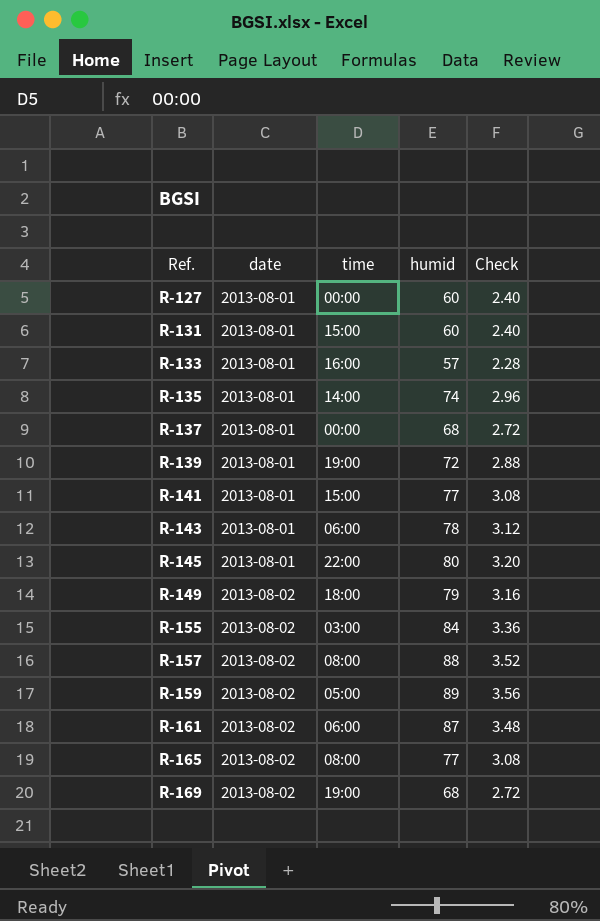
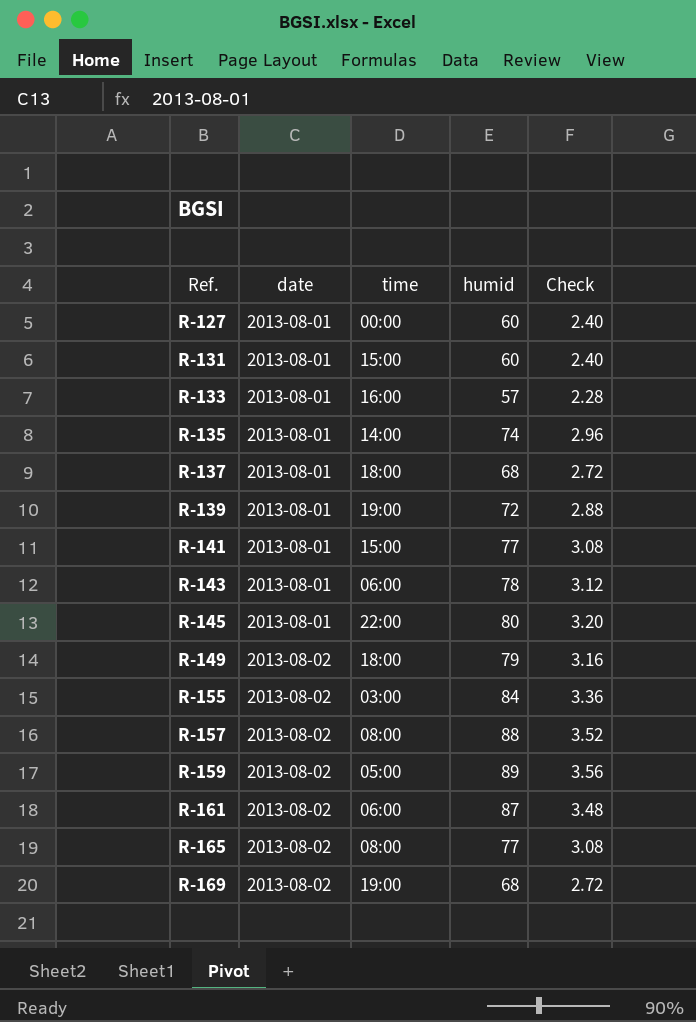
R-137 | time: 00:00 -> 18:00

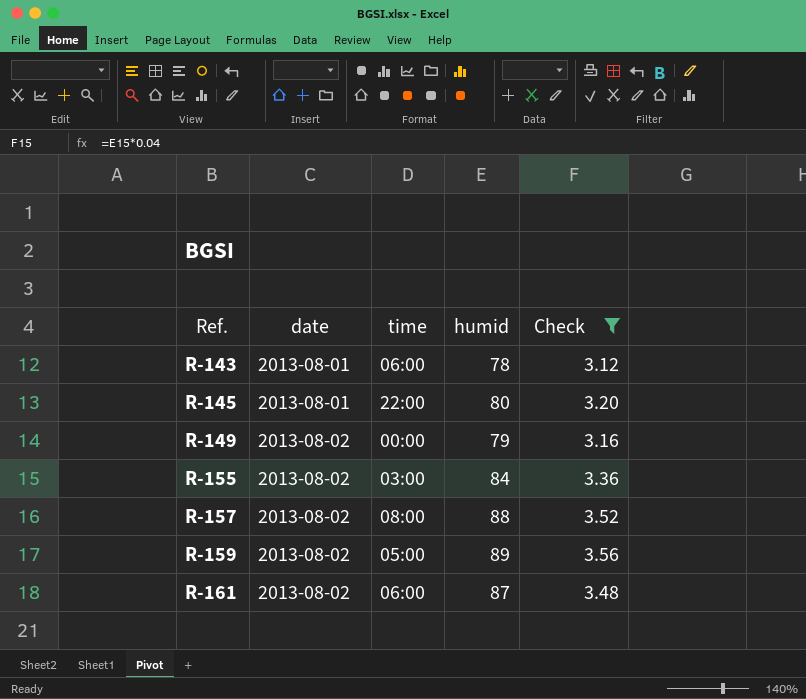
filter: none -> Check >= 3.12
R-149 | time: 18:00 -> 00:00

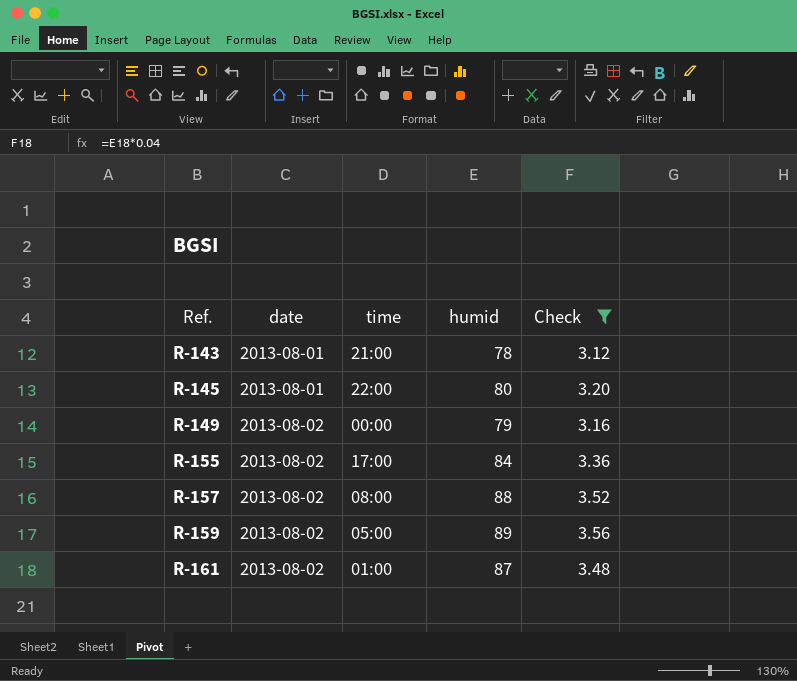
R-143 | time: 06:00 -> 21:00
R-155 | time: 03:00 -> 17:00
R-161 | time: 06:00 -> 01:00

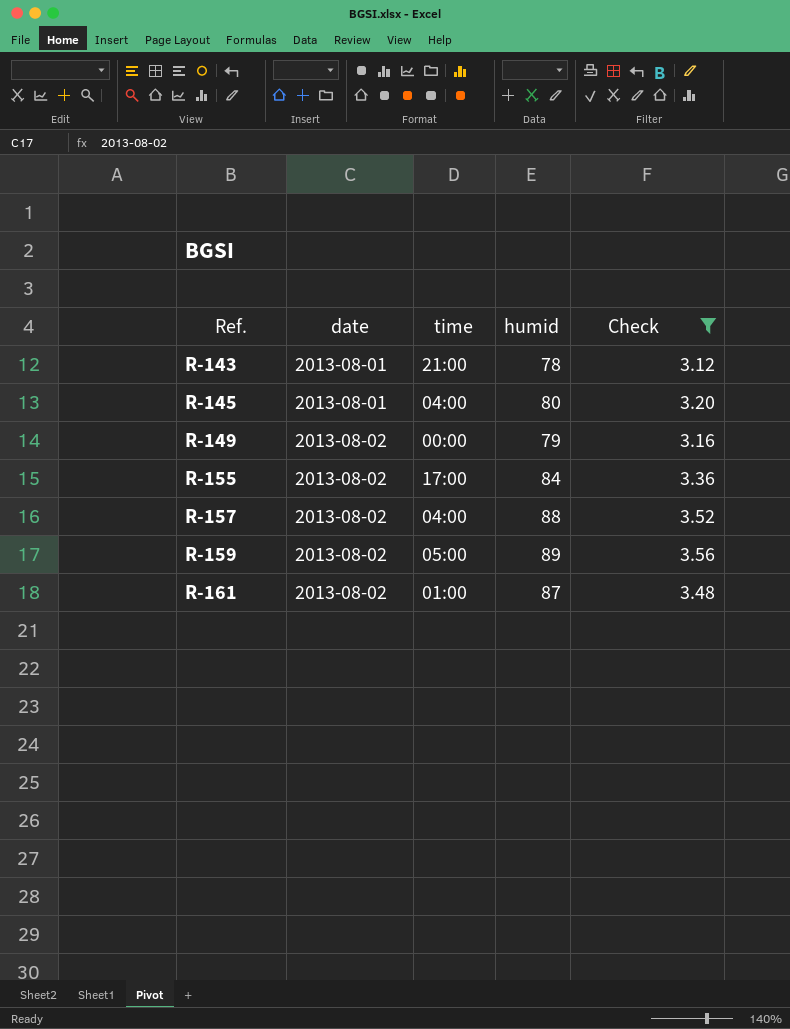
R-145 | time: 22:00 -> 04:00
R-157 | time: 08:00 -> 04:00

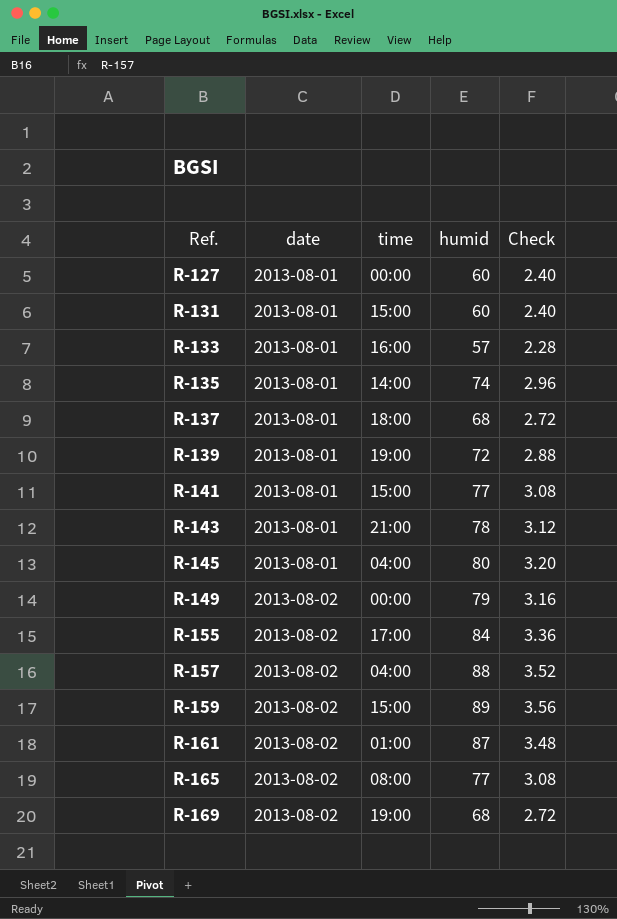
filter: Check >= 3.12 -> none
R-159 | time: 05:00 -> 15:00

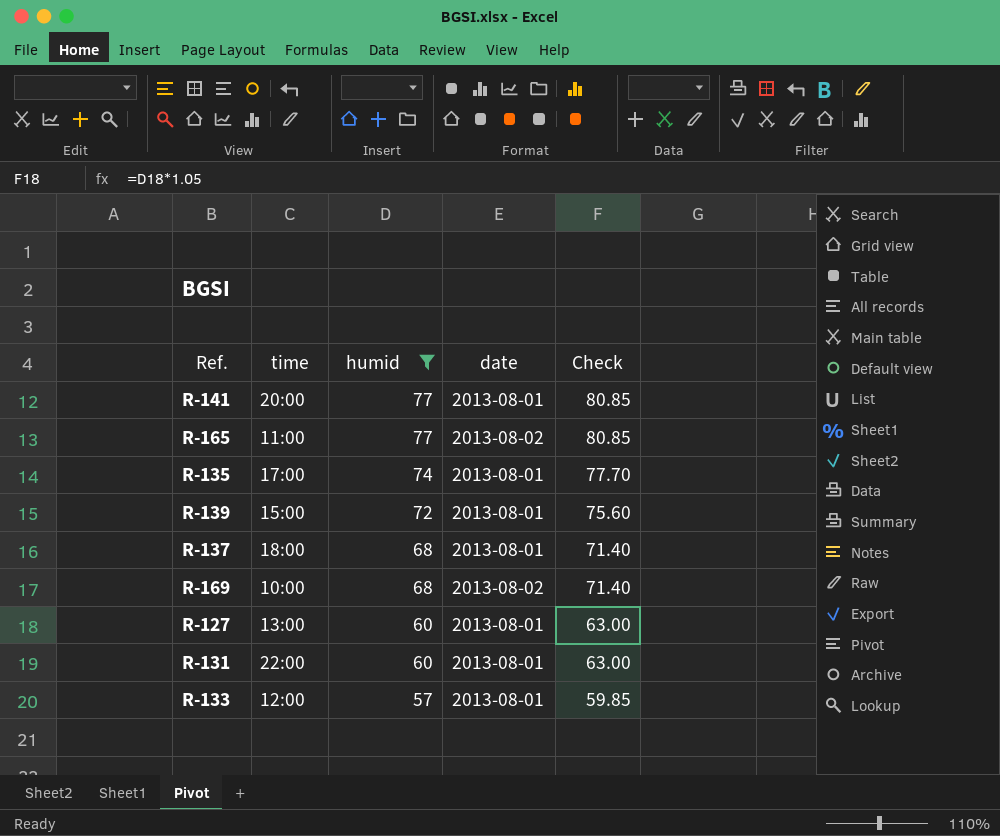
filter: none -> humid <= 77
row order: Ref. ascending -> humid descending
column date | position: 2 -> 4
column Check | formula: [humid] * 0.04 -> [humid] * 1.05
R-141 | time: 15:00 -> 20:00
R-165 | time: 08:00 -> 11:00
R-135 | time: 14:00 -> 17:00
R-139 | time: 19:00 -> 15:00
R-169 | time: 19:00 -> 10:00
R-127 | time: 00:00 -> 13:00
R-131 | time: 15:00 -> 22:00
R-133 | time: 16:00 -> 12:00

